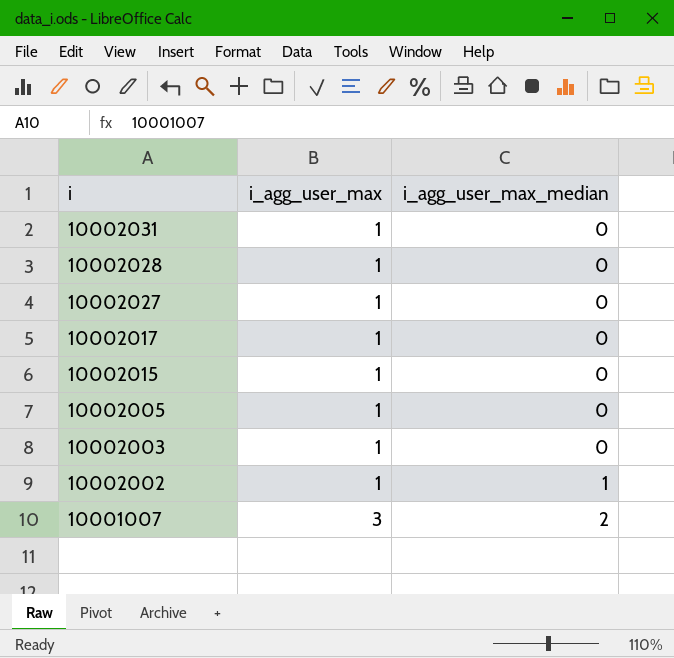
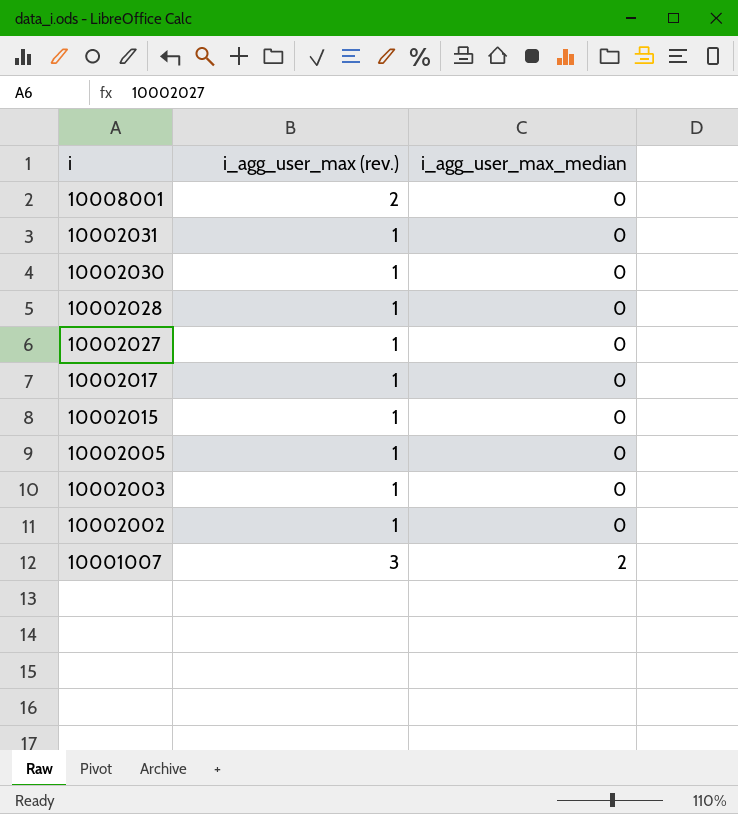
column name: i_agg_user_max -> i_agg_user_max (rev.)
row 10008001: none -> 2 | 0
row 10002030: none -> 1 | 0
10002002 | i_agg_user_max_median: 1 -> 0

